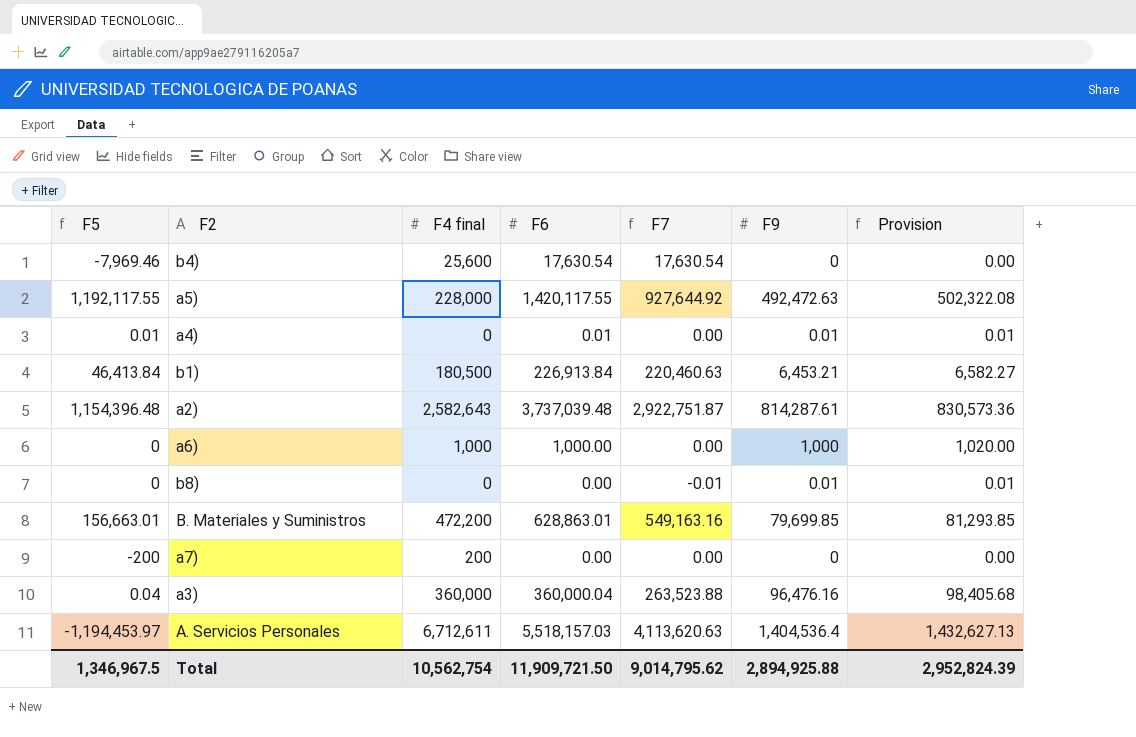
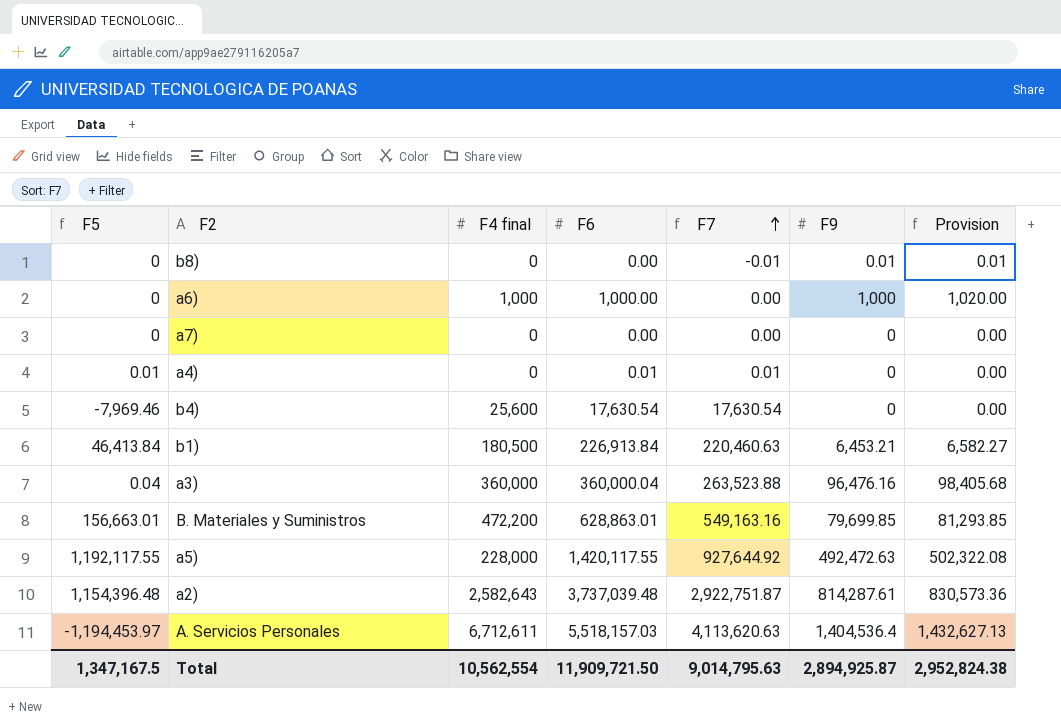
row order: none -> F7 ascending
a7) | F5: -200 -> 0
a7) | F4 final: 200 -> 0
a4) | F7: 0.00 -> 0.01
a4) | F9: 0.01 -> 0
a4) | Provision: 0.01 -> 0.00
Total | F5: 1,346,967.5 -> 1,347,167.5
Total | F4 final: 10,562,754 -> 10,562,554
Total | F7: 9,014,795.62 -> 9,014,795.63
Total | F9: 2,894,925.88 -> 2,894,925.87
Total | Provision: 2,952,824.39 -> 2,952,824.38

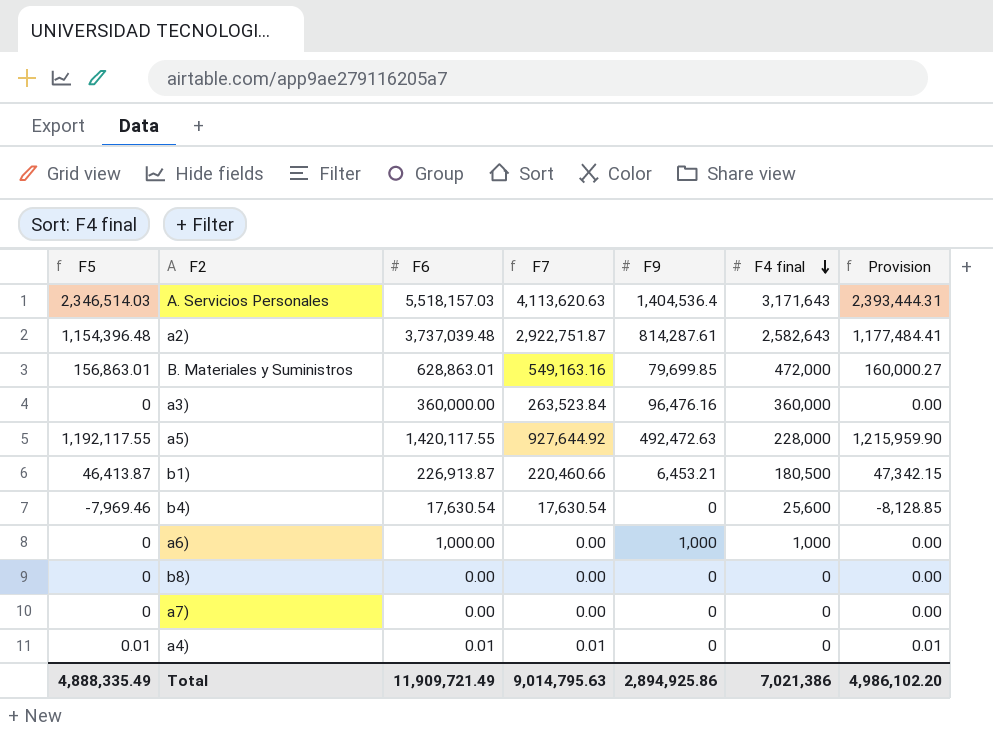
row order: F7 ascending -> F4 final descending
column F4 final | position: 3 -> 6
column Provision | formula: [F9] * 1.02 -> [F5] * 1.02
A. Servicios Personales | F5: -1,194,453.97 -> 2,346,514.03
A. Servicios Personales | F4 final: 6,712,611 -> 3,171,643
B. Materiales y Suministros | F5: 156,663.01 -> 156,863.01
B. Materiales y Suministros | F4 final: 472,200 -> 472,000
a3) | F5: 0.04 -> 0
a3) | F6: 360,000.04 -> 360,000.00
a3) | F7: 263,523.88 -> 263,523.84
b1) | F5: 46,413.84 -> 46,413.87
b1) | F6: 226,913.84 -> 226,913.87
b1) | F7: 220,460.63 -> 220,460.66
b8) | F7: -0.01 -> 0.00
b8) | F9: 0.01 -> 0
Total | F5: 1,347,167.5 -> 4,888,335.49
Total | F6: 11,909,721.50 -> 11,909,721.49
Total | F9: 2,894,925.87 -> 2,894,925.86
Total | F4 final: 10,562,554 -> 7,021,386
Total | Provision: 2,952,824.38 -> 4,986,102.20

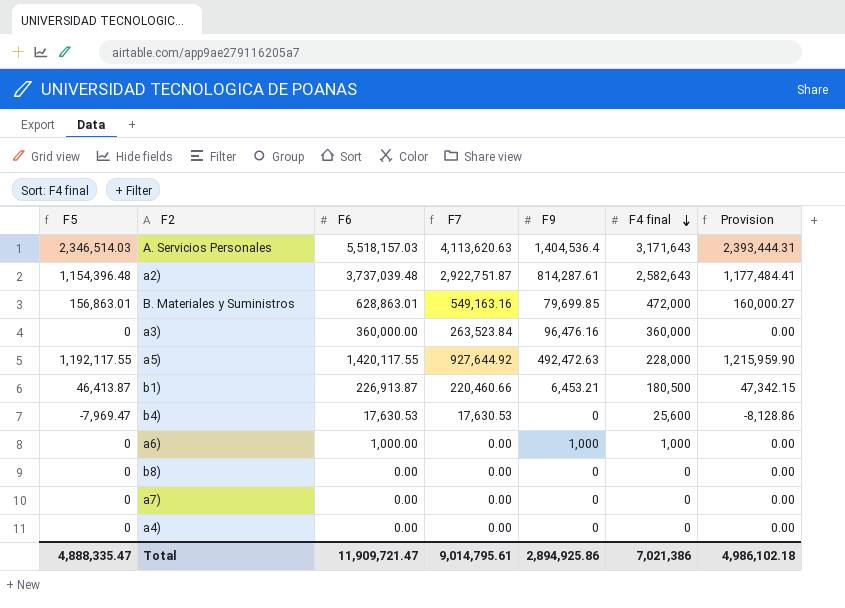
b4) | F5: -7,969.46 -> -7,969.47
b4) | F6: 17,630.54 -> 17,630.53
b4) | F7: 17,630.54 -> 17,630.53
b4) | Provision: -8,128.85 -> -8,128.86
a4) | F5: 0.01 -> 0
a4) | F6: 0.01 -> 0.00
a4) | F7: 0.01 -> 0.00
a4) | Provision: 0.01 -> 0.00
Total | F5: 4,888,335.49 -> 4,888,335.47
Total | F6: 11,909,721.49 -> 11,909,721.47
Total | F7: 9,014,795.63 -> 9,014,795.61
Total | Provision: 4,986,102.20 -> 4,986,102.18

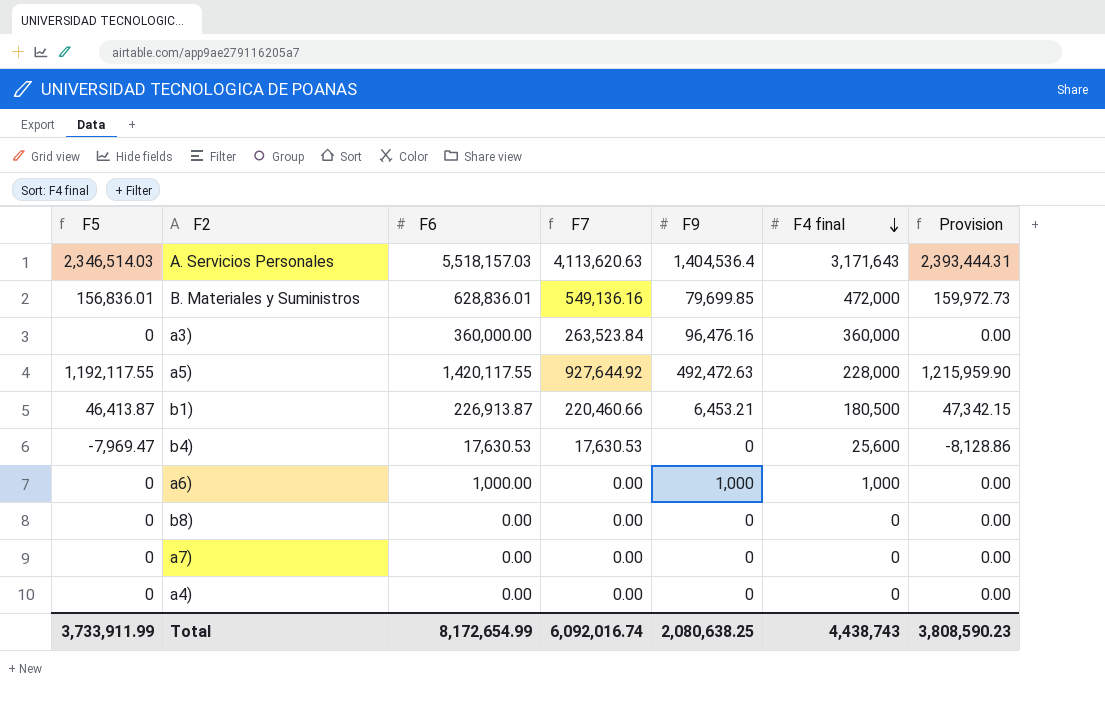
row a2): 1,154,396.48 | 3,737,039.48 | 2,922,751.87 | 814,287.61 | 2,582,643 | 1,177,484.41 -> none
B. Materiales y Suministros | F5: 156,863.01 -> 156,836.01
B. Materiales y Suministros | F6: 628,863.01 -> 628,836.01
B. Materiales y Suministros | F7: 549,163.16 -> 549,136.16
B. Materiales y Suministros | Provision: 160,000.27 -> 159,972.73
Total | F5: 4,888,335.47 -> 3,733,911.99
Total | F6: 11,909,721.47 -> 8,172,654.99
Total | F7: 9,014,795.61 -> 6,092,016.74
Total | F9: 2,894,925.86 -> 2,080,638.25
Total | F4 final: 7,021,386 -> 4,438,743
Total | Provision: 4,986,102.18 -> 3,808,590.23

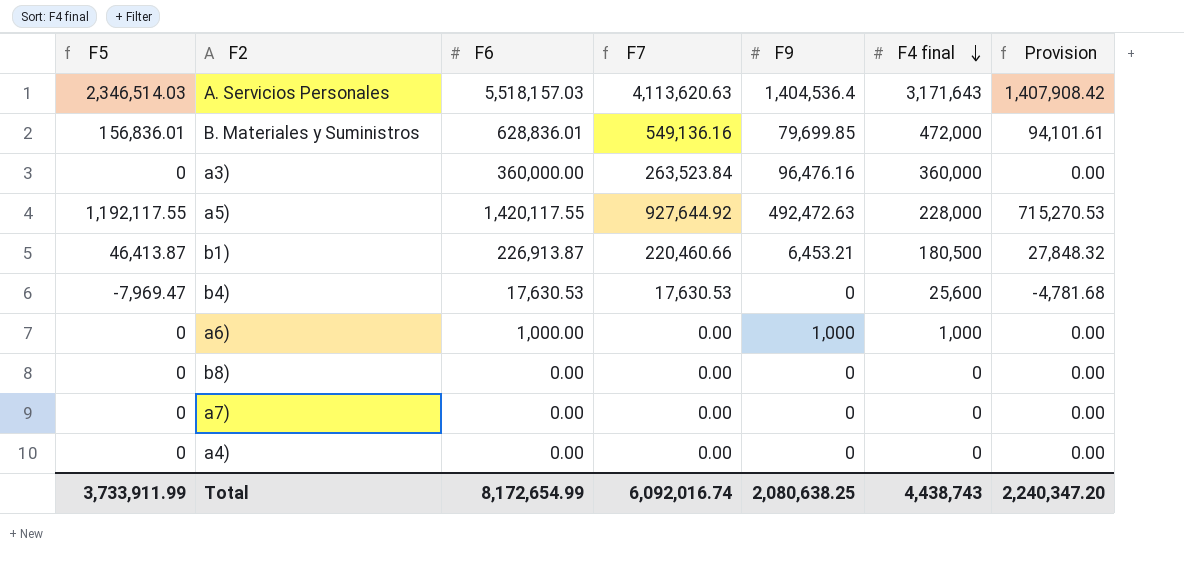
column Provision | formula: [F5] * 1.02 -> [F5] * 0.6
Total | Provision: 3,808,590.23 -> 2,240,347.20

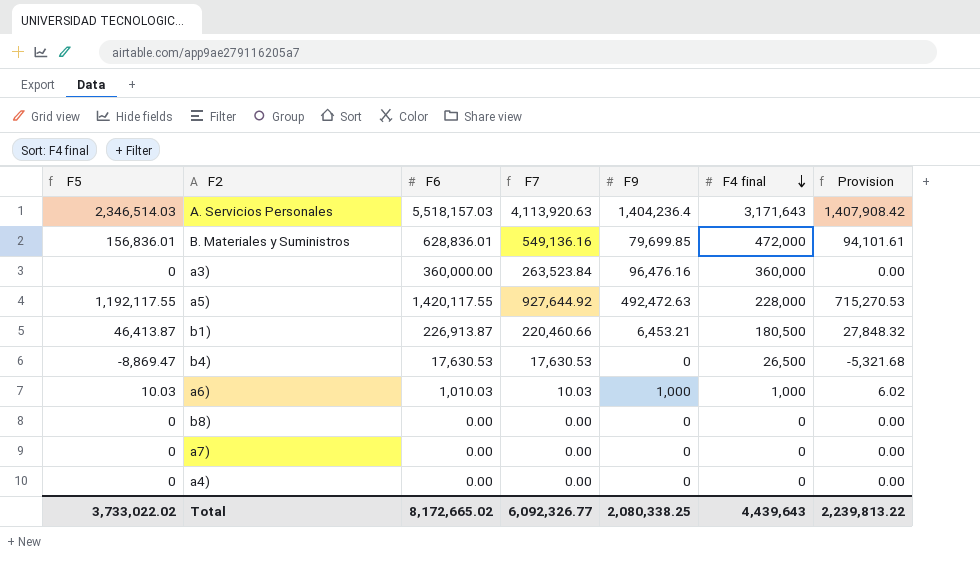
A. Servicios Personales | F7: 4,113,620.63 -> 4,113,920.63
A. Servicios Personales | F9: 1,404,536.4 -> 1,404,236.4
b4) | F5: -7,969.47 -> -8,869.47
b4) | F4 final: 25,600 -> 26,500
b4) | Provision: -4,781.68 -> -5,321.68
a6) | F5: 0 -> 10.03
a6) | F6: 1,000.00 -> 1,010.03
a6) | F7: 0.00 -> 10.03
a6) | Provision: 0.00 -> 6.02
Total | F5: 3,733,911.99 -> 3,733,022.02
Total | F6: 8,172,654.99 -> 8,172,665.02
Total | F7: 6,092,016.74 -> 6,092,326.77
Total | F9: 2,080,638.25 -> 2,080,338.25
Total | F4 final: 4,438,743 -> 4,439,643
Total | Provision: 2,240,347.20 -> 2,239,813.22

